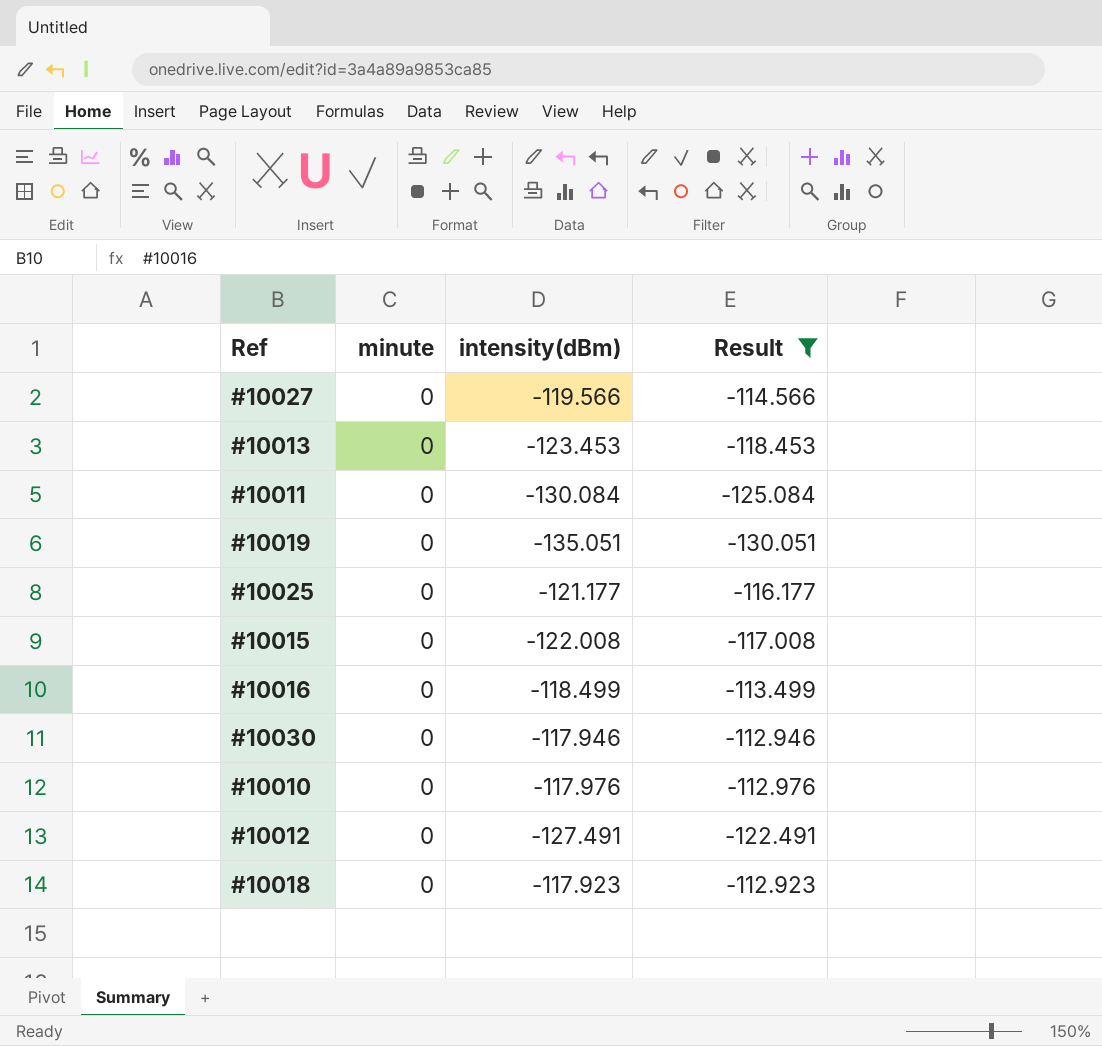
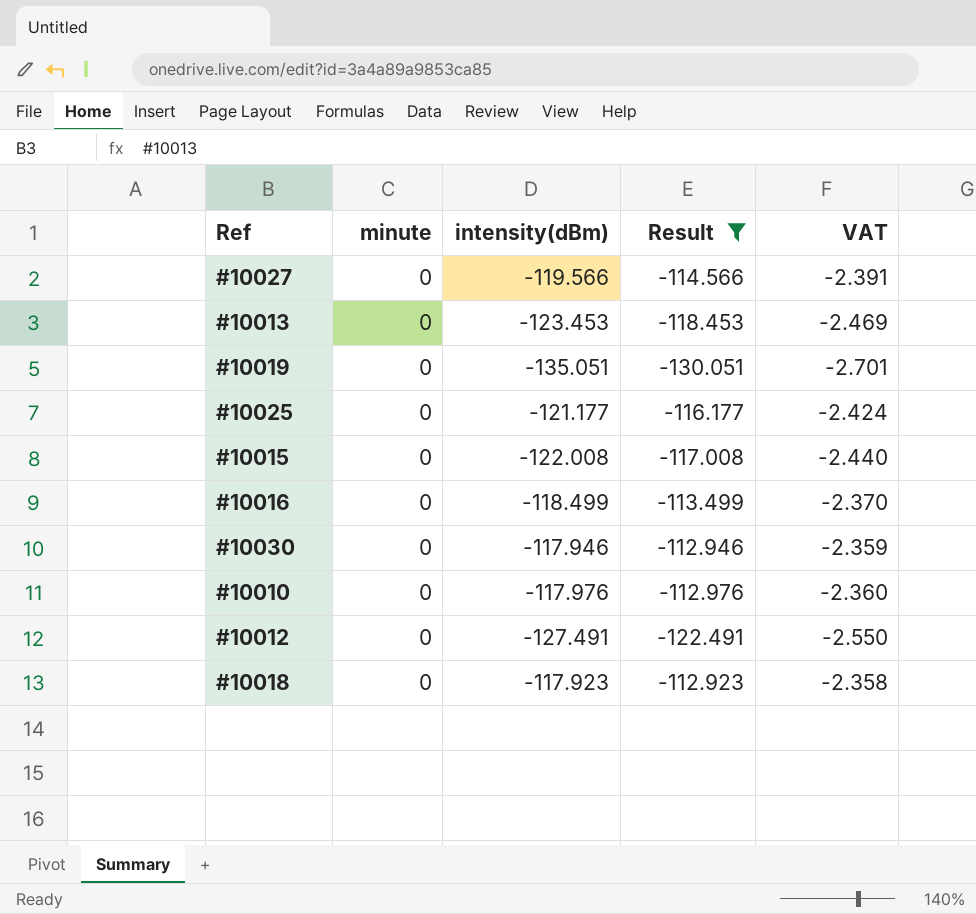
column VAT | formula: none -> [intensity(dBm)] * 0.02
row #10011: 0 | -130.084 | -125.084 -> none

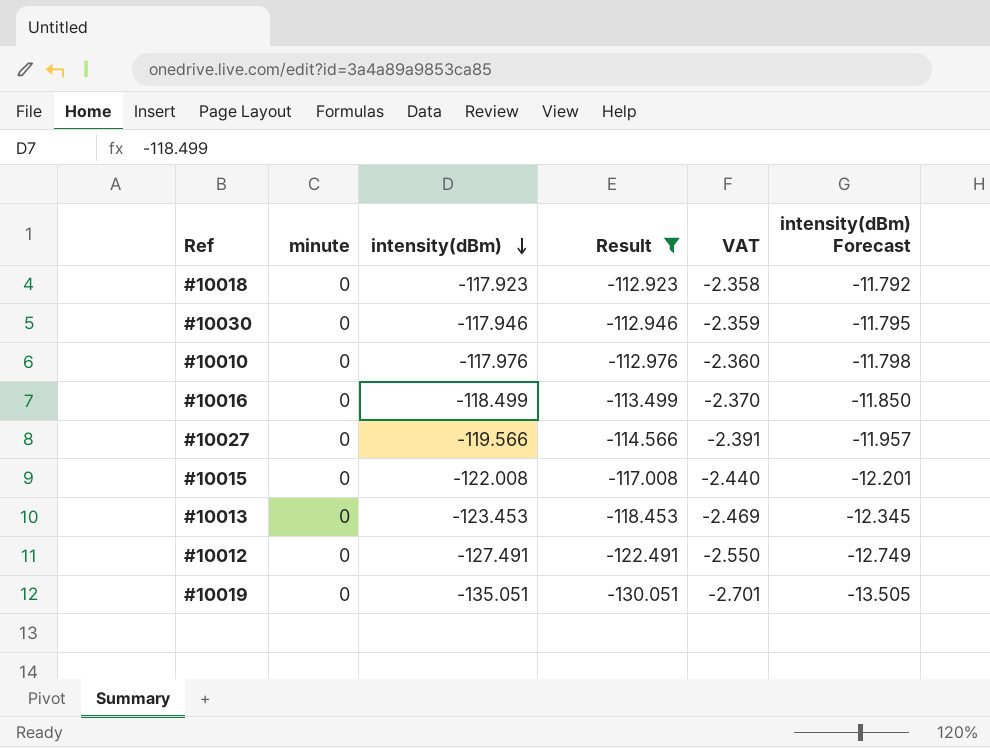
row order: none -> intensity(dBm) descending
column intensity(dBm) Forecast | formula: none -> [intensity(dBm)] * 0.1
row #10025: 0 | -121.177 | -116.177 | -2.424 -> none

